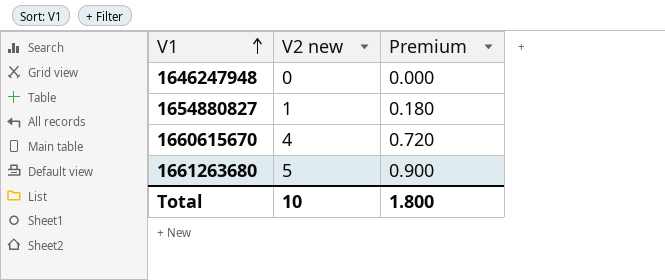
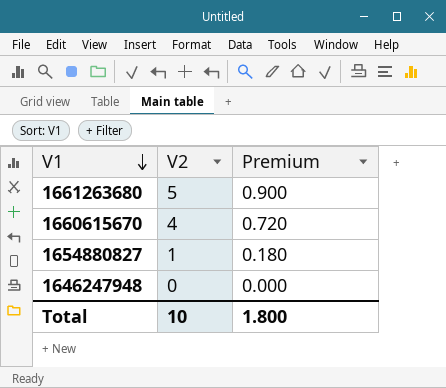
row order: V1 ascending -> V1 descending
column name: V2 new -> V2

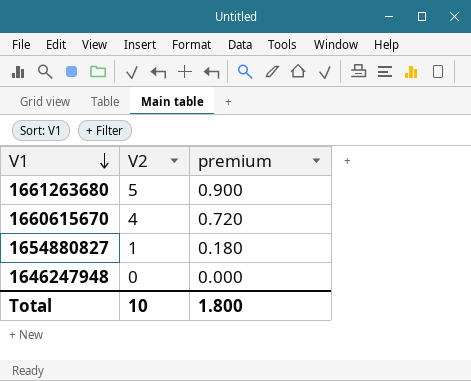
column name: Premium -> premium

